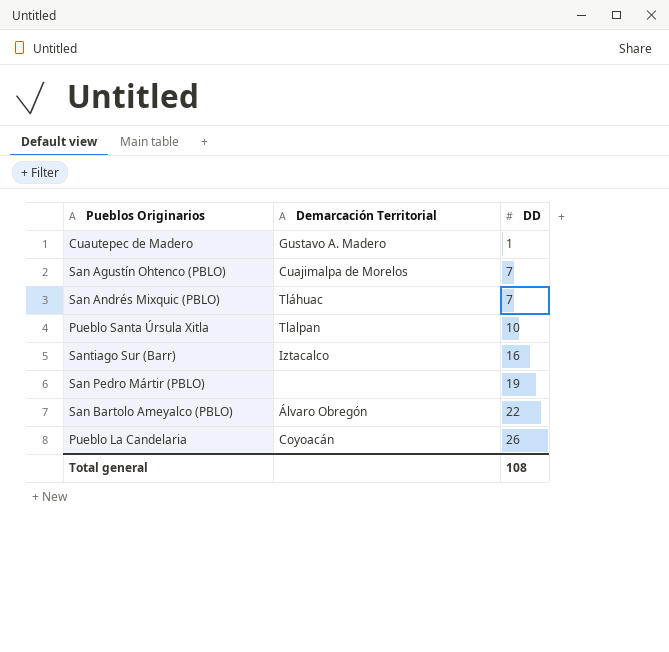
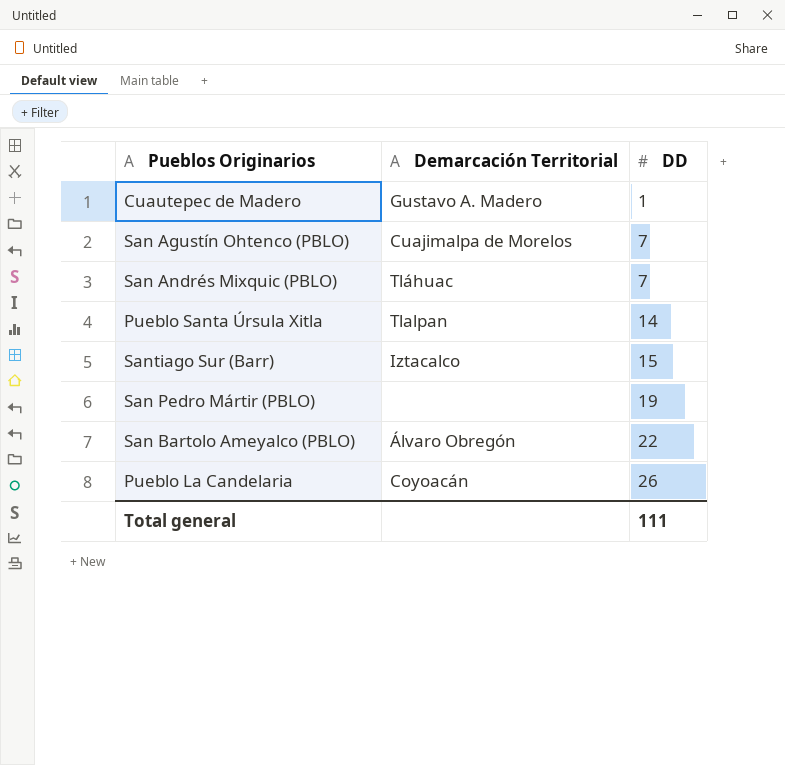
Pueblo Santa Úrsula Xitla | DD: 10 -> 14
Santiago Sur (Barr) | DD: 16 -> 15
Total general | DD: 108 -> 111

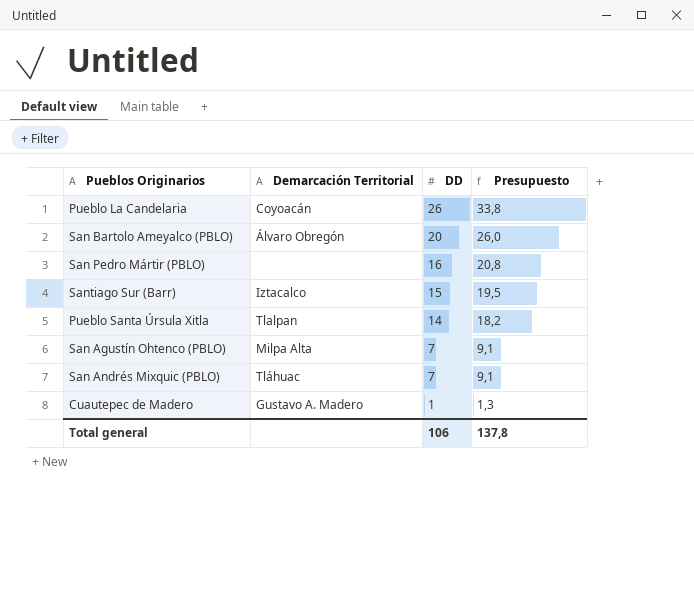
row order: DD ascending -> DD descending
column Presupuesto | formula: none -> [DD] * 1,3
San Bartolo Ameyalco (PBLO) | DD: 22 -> 20
San Pedro Mártir (PBLO) | DD: 19 -> 16
San Agustín Ohtenco (PBLO) | Demarcación Territorial: Cuajimalpa de Morelos -> Milpa Alta
Total general | DD: 111 -> 106

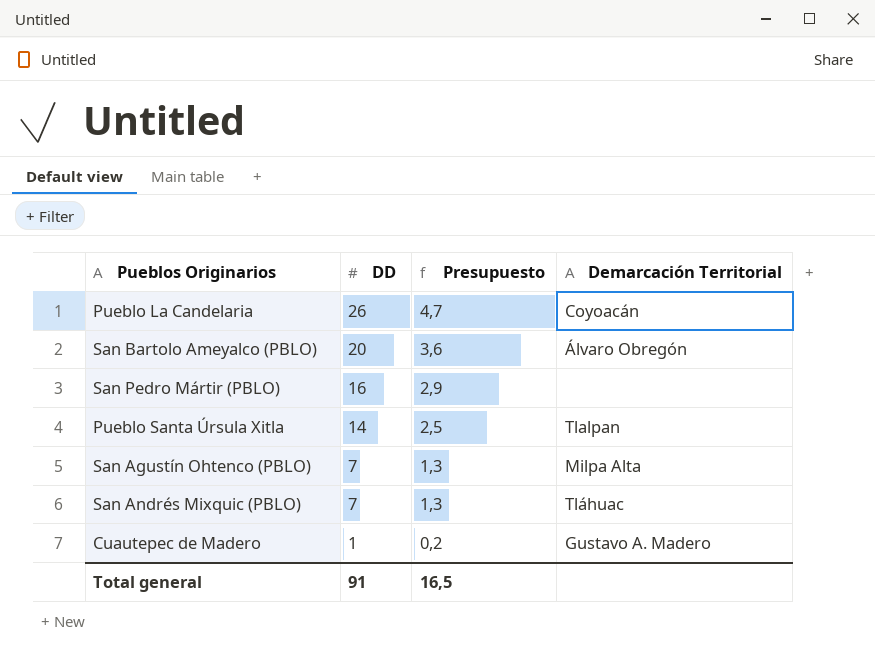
column Presupuesto | formula: [DD] * 1,3 -> [DD] * 0,18
column Demarcación Territorial | position: 2 -> 4
row Santiago Sur (Barr): Iztacalco | 15 | 19,5 -> none
Total general | DD: 106 -> 91
Total general | Presupuesto: 137,8 -> 16,5

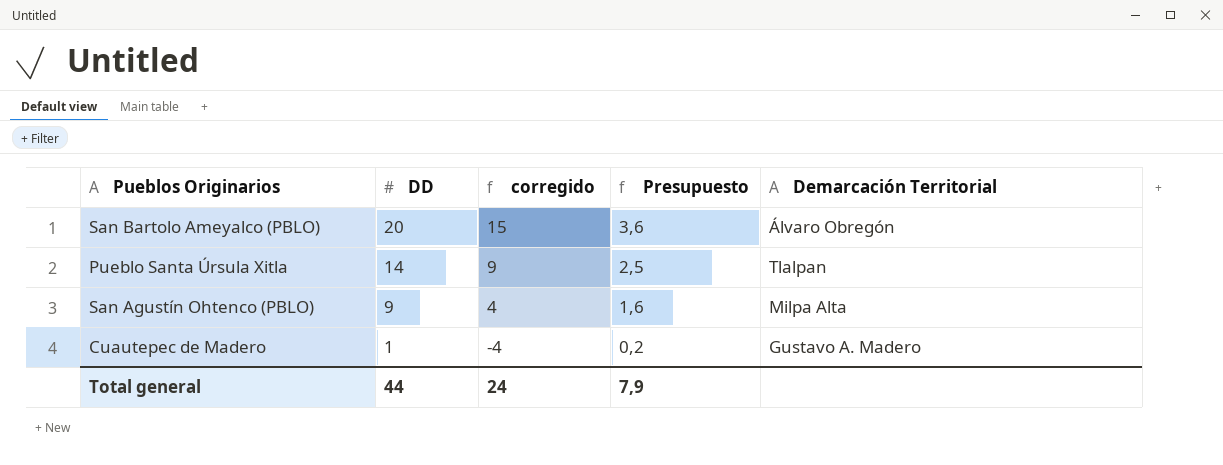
column corregido | formula: none -> [DD] - 5
row Pueblo La Candelaria: 26 | 4,7 | Coyoacán -> none
row San Pedro Mártir (PBLO): 16 | 2,9 | none -> none
row San Andrés Mixquic (PBLO): 7 | 1,3 | Tláhuac -> none
San Agustín Ohtenco (PBLO) | DD: 7 -> 9
San Agustín Ohtenco (PBLO) | Presupuesto: 1,3 -> 1,6
Total general | DD: 91 -> 44
Total general | Presupuesto: 16,5 -> 7,9

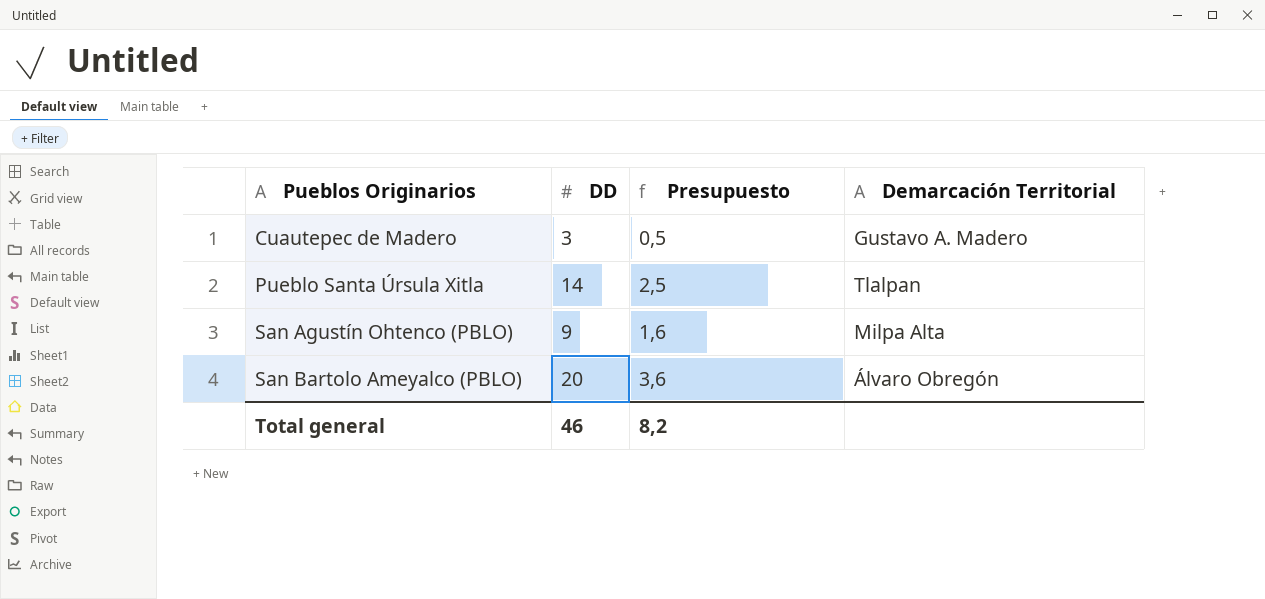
row order: DD descending -> Pueblos Originarios ascending
column corregido | formula: [DD] - 5 -> none
Cuautepec de Madero | DD: 1 -> 3
Cuautepec de Madero | Presupuesto: 0,2 -> 0,5
Total general | DD: 44 -> 46
Total general | Presupuesto: 7,9 -> 8,2

